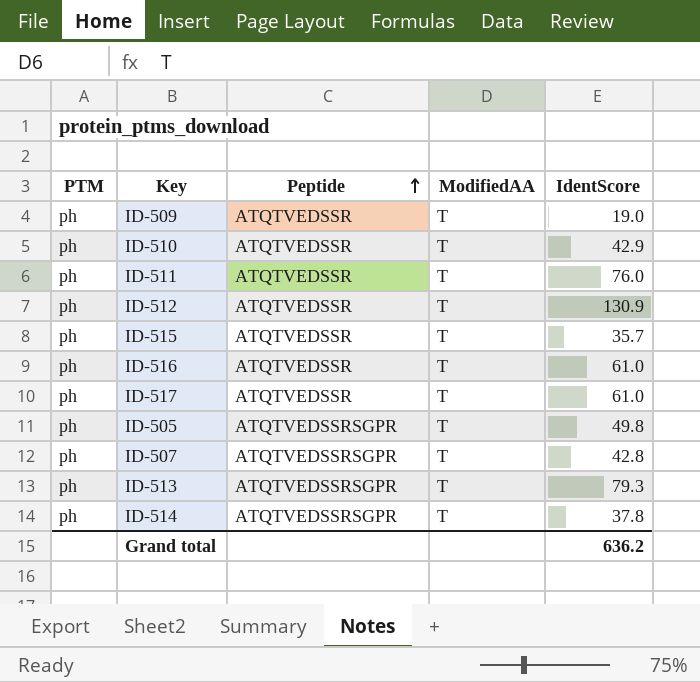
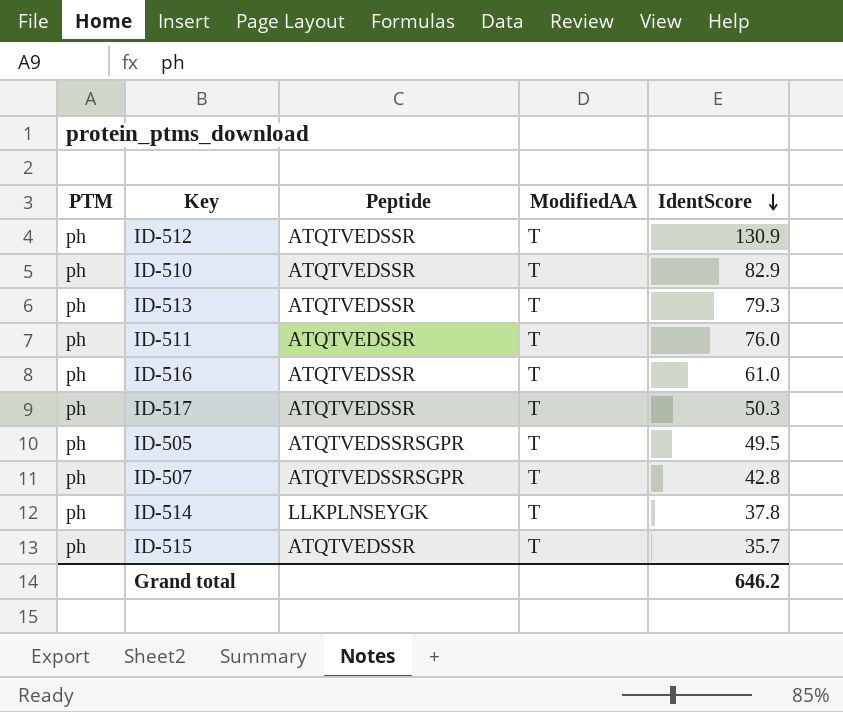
row order: Peptide ascending -> IdentScore descending
row ID-509: ph | ATQTVEDSSR | T | 19.0 -> none
ID-510 | IdentScore: 42.9 -> 82.9
ID-513 | Peptide: ATQTVEDSSRSGPR -> ATQTVEDSSR
ID-517 | IdentScore: 61.0 -> 50.3
ID-505 | IdentScore: 49.8 -> 49.5
ID-514 | Peptide: ATQTVEDSSRSGPR -> LLKPLNSEYGK
Grand total | IdentScore: 636.2 -> 646.2

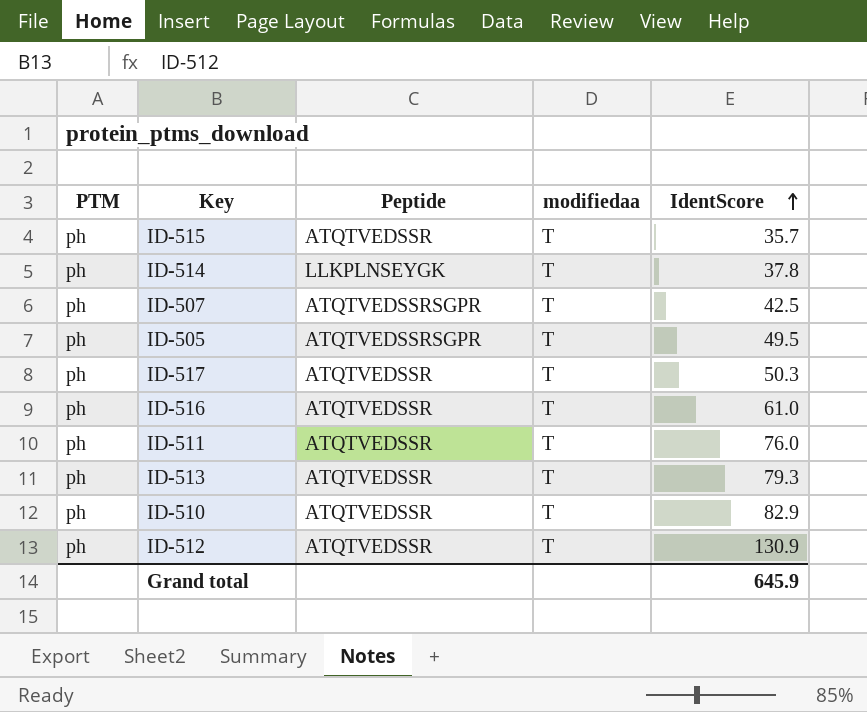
row order: IdentScore descending -> IdentScore ascending
column name: ModifiedAA -> modifiedaa
ID-507 | IdentScore: 42.8 -> 42.5
Grand total | IdentScore: 646.2 -> 645.9

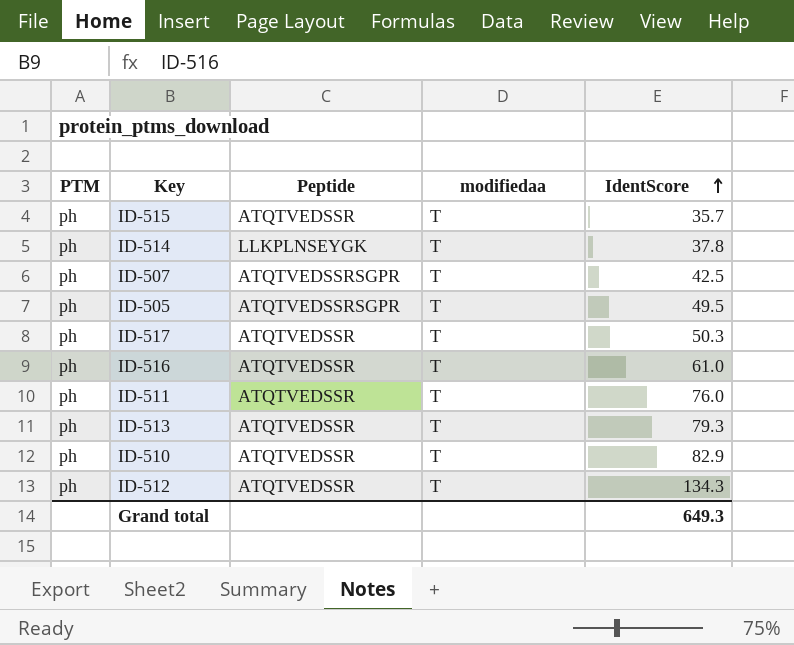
ID-512 | IdentScore: 130.9 -> 134.3
Grand total | IdentScore: 645.9 -> 649.3

